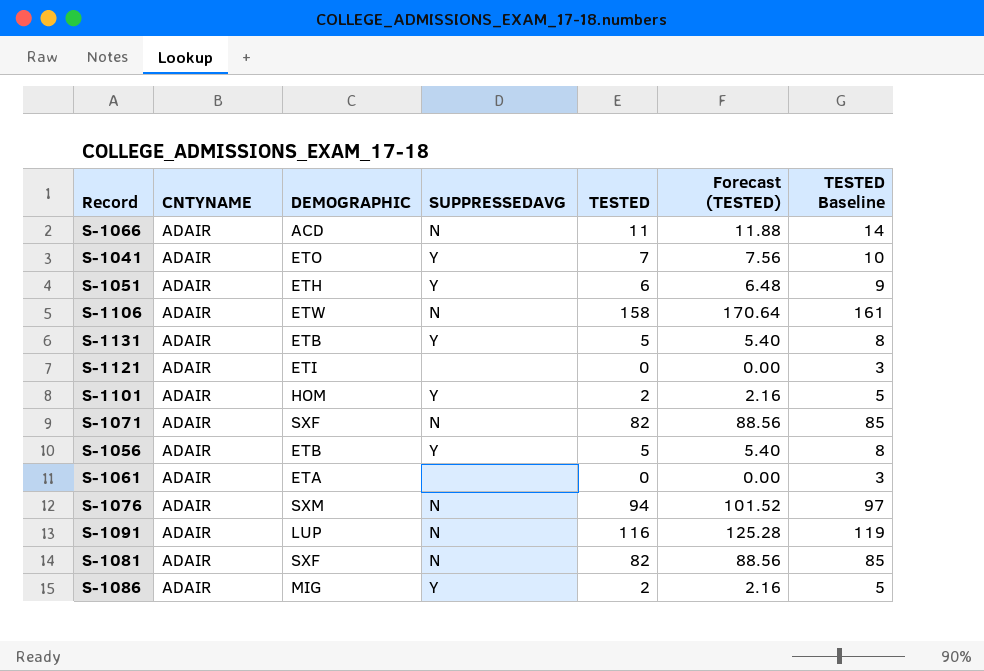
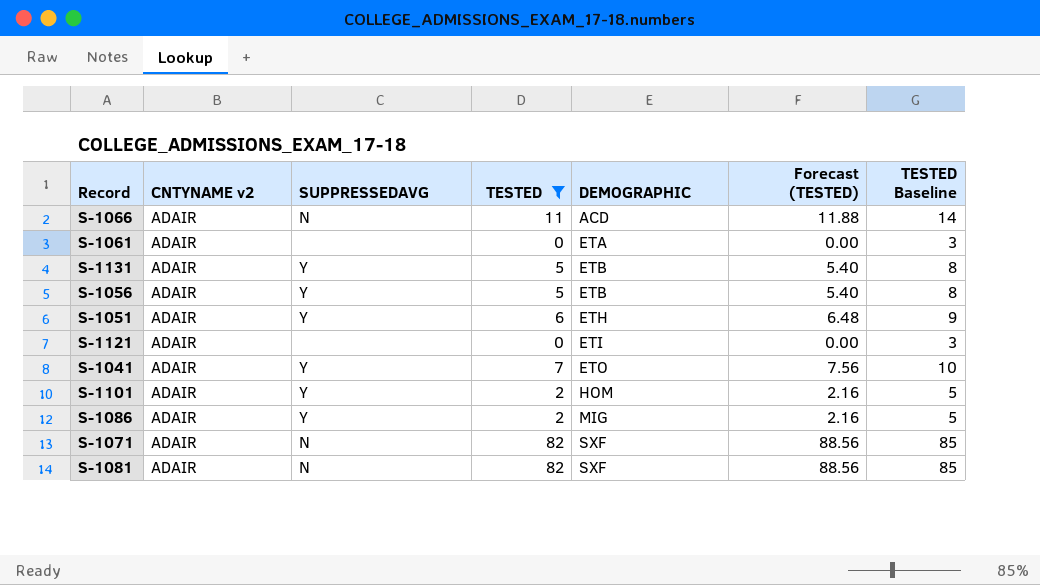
filter: none -> TESTED <= 82
row order: none -> DEMOGRAPHIC ascending
column name: CNTYNAME -> CNTYNAME v2
column DEMOGRAPHIC | position: 3 -> 5

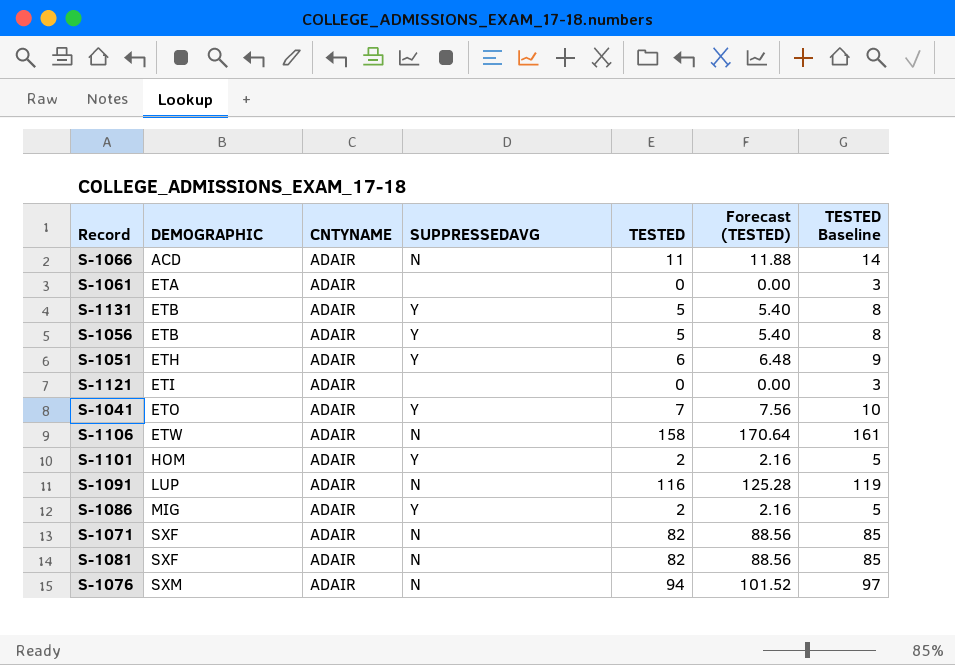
filter: TESTED <= 82 -> none
column DEMOGRAPHIC | position: 5 -> 2
column name: CNTYNAME v2 -> CNTYNAME

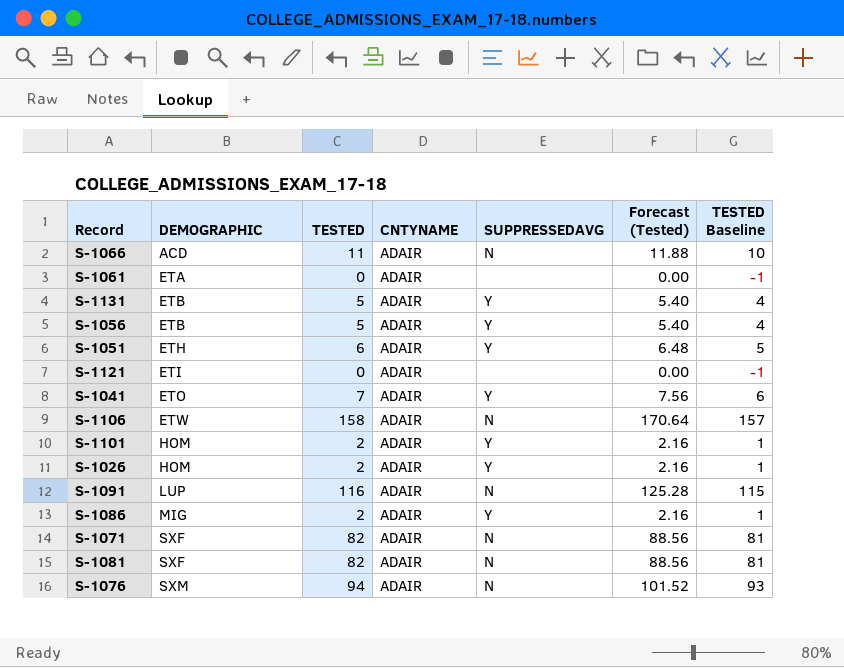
column TESTED | position: 5 -> 3
column name: Forecast (TESTED) -> Forecast (Tested)
column TESTED Baseline | formula: [TESTED] + 3 -> [TESTED] - 1
row S-1026: none -> HOM | 2 | ADAIR | Y | 2.16 | 1

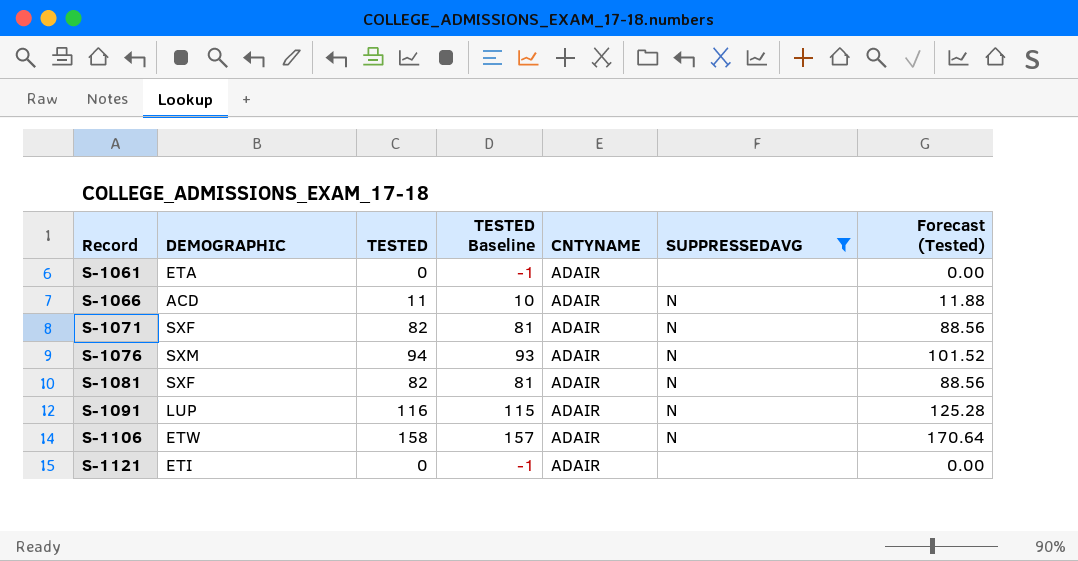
filter: none -> SUPPRESSEDAVG != Y
row order: DEMOGRAPHIC ascending -> Record ascending
column TESTED Baseline | position: 7 -> 4

